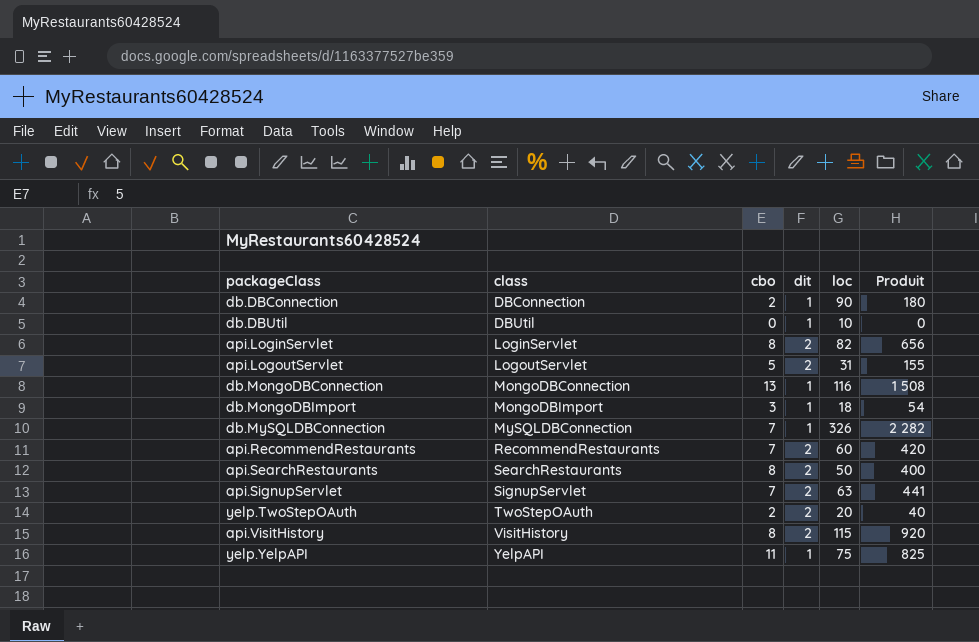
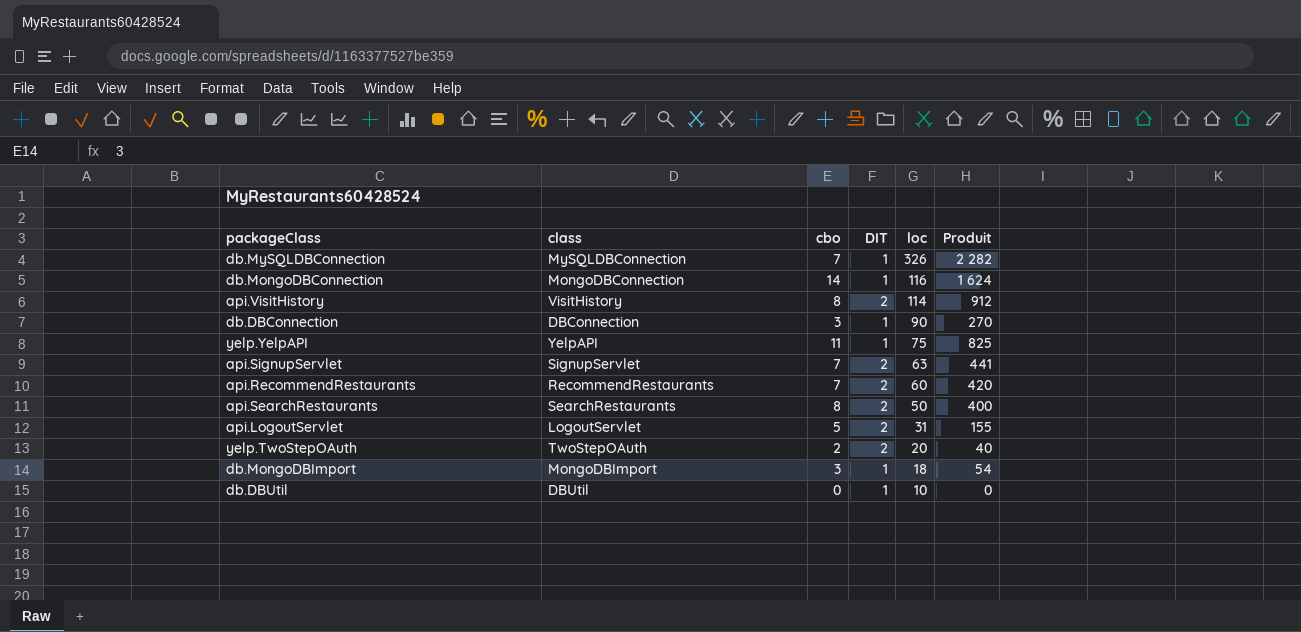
row order: class ascending -> loc descending
column name: dit -> DIT
row api.LoginServlet: LoginServlet | 8 | 2 | 82 | 656 -> none
db.MongoDBConnection | cbo: 13 -> 14
db.MongoDBConnection | Produit: 1 508 -> 1 624
api.VisitHistory | loc: 115 -> 114
api.VisitHistory | Produit: 920 -> 912
db.DBConnection | cbo: 2 -> 3
db.DBConnection | Produit: 180 -> 270

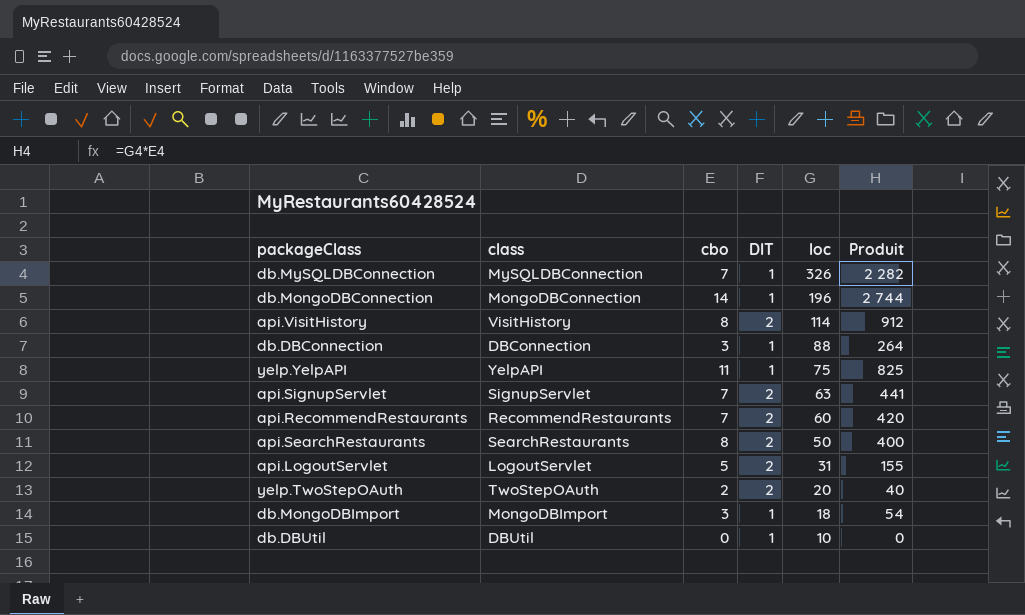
db.MongoDBConnection | loc: 116 -> 196
db.MongoDBConnection | Produit: 1 624 -> 2 744
db.DBConnection | loc: 90 -> 88
db.DBConnection | Produit: 270 -> 264

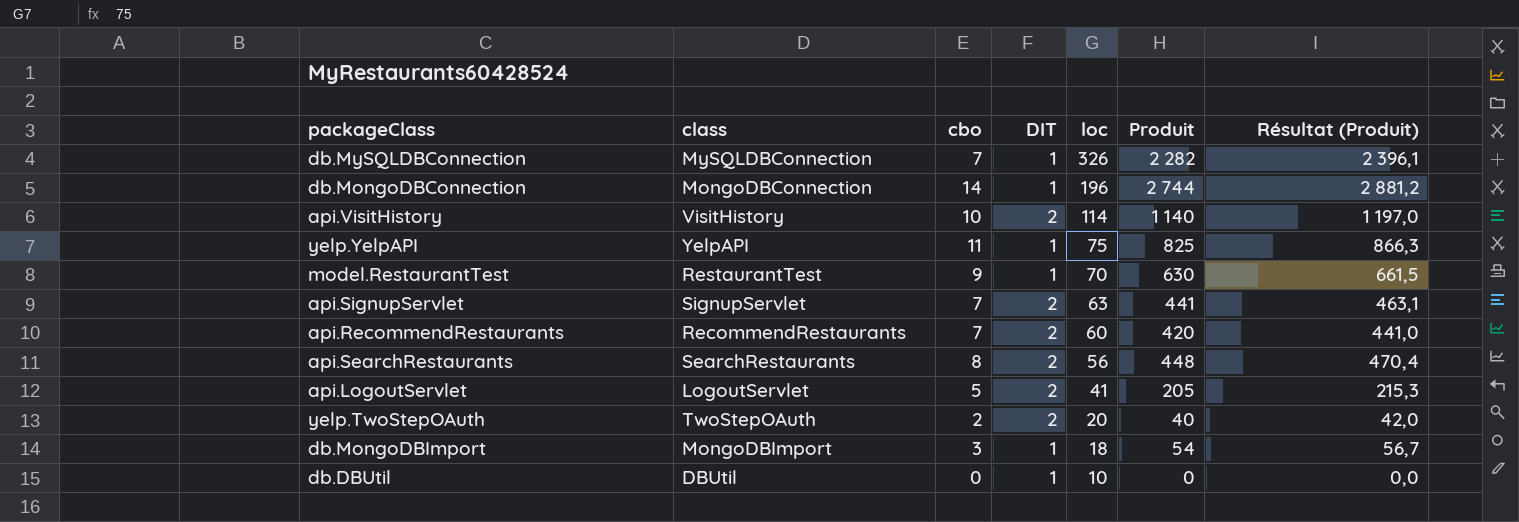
column Résultat (Produit) | formula: none -> [Produit] * 1,05
row db.DBConnection: DBConnection | 3 | 1 | 88 | 264 -> none
api.VisitHistory | cbo: 8 -> 10
api.VisitHistory | Produit: 912 -> 1 140
row model.RestaurantTest: none -> RestaurantTest | 9 | 1 | 70 | 630 | 661,5
api.SearchRestaurants | loc: 50 -> 56
api.SearchRestaurants | Produit: 400 -> 448
api.LogoutServlet | loc: 31 -> 41
api.LogoutServlet | Produit: 155 -> 205

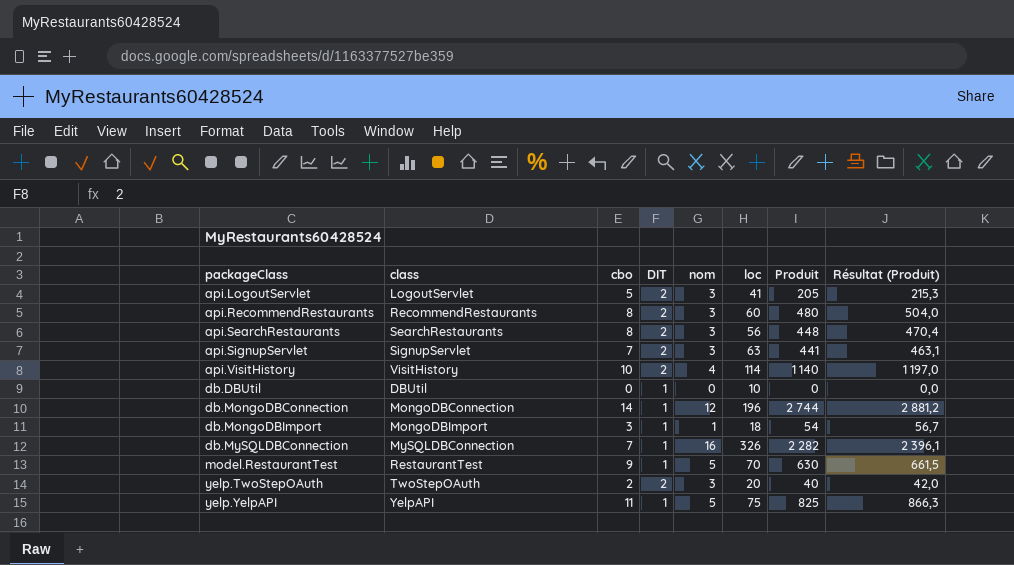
row order: loc descending -> packageClass ascending
column nom | position: none -> 5
api.RecommendRestaurants | cbo: 7 -> 8
api.RecommendRestaurants | Produit: 420 -> 480
api.RecommendRestaurants | Résultat (Produit): 441,0 -> 504,0

